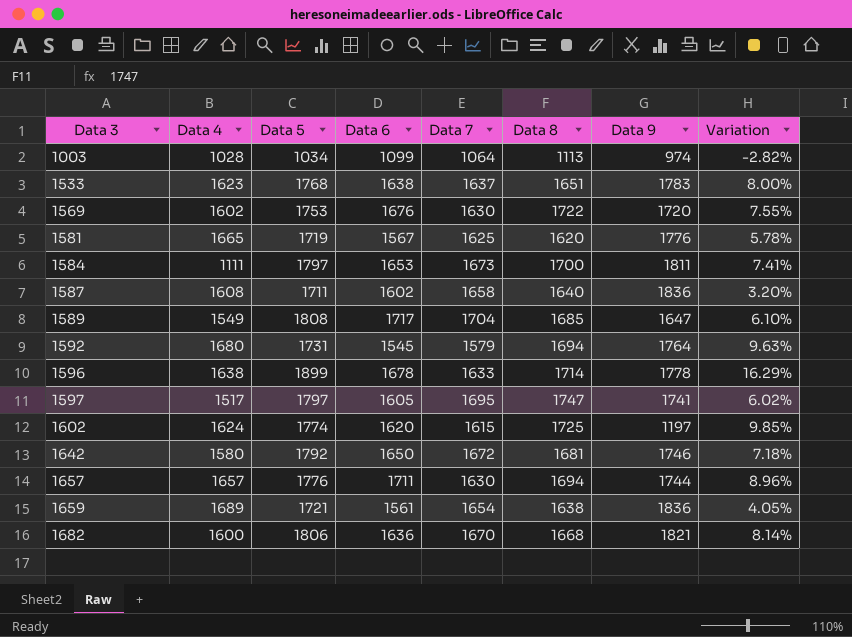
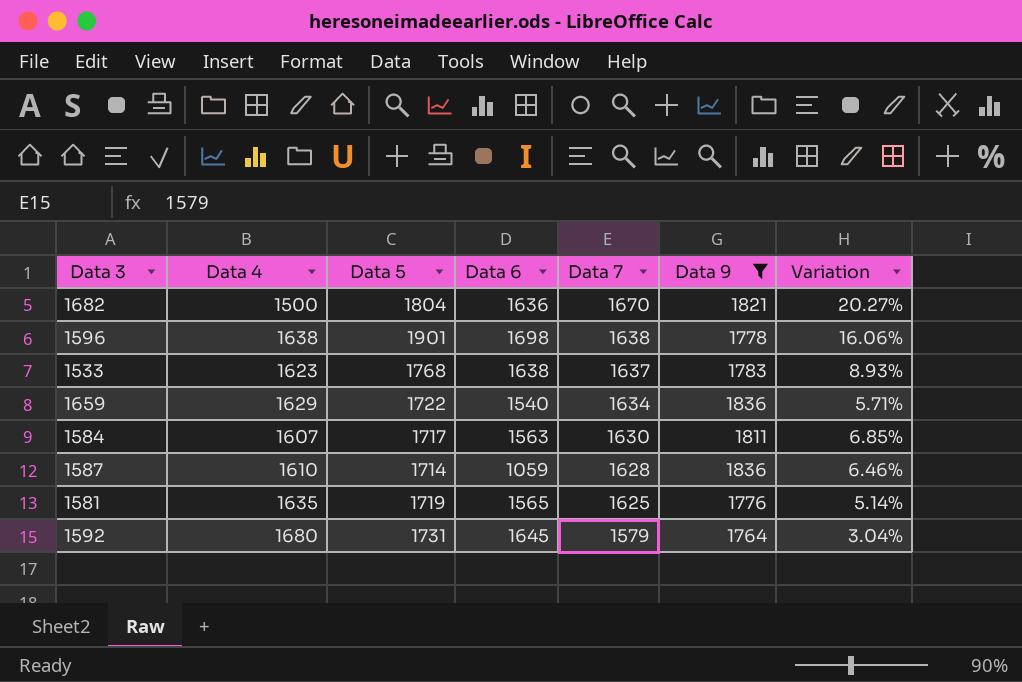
filter: none -> Data 9 >= 1764
row order: Data 3 ascending -> Data 7 descending
column Data 8 | position: 6 -> none
column Variation | formula: ([Data 5] - [Data 7]) / [Data 7] -> ([Data 5] - [Data 4]) / [Data 4]
1682 | Data 4: 1600 -> 1500
1682 | Data 5: 1806 -> 1804
1596 | Data 5: 1899 -> 1901
1596 | Data 6: 1678 -> 1698
1596 | Data 7: 1633 -> 1638
1659 | Data 4: 1689 -> 1629
1659 | Data 5: 1721 -> 1722
1659 | Data 6: 1561 -> 1540
1659 | Data 7: 1654 -> 1634
1584 | Data 4: 1111 -> 1607
1584 | Data 5: 1797 -> 1717
1584 | Data 6: 1653 -> 1563
1584 | Data 7: 1673 -> 1630
1587 | Data 4: 1608 -> 1610
1587 | Data 5: 1711 -> 1714
1587 | Data 6: 1602 -> 1059
1587 | Data 7: 1658 -> 1628
1581 | Data 4: 1665 -> 1635
1581 | Data 6: 1567 -> 1565
1592 | Data 6: 1545 -> 1645

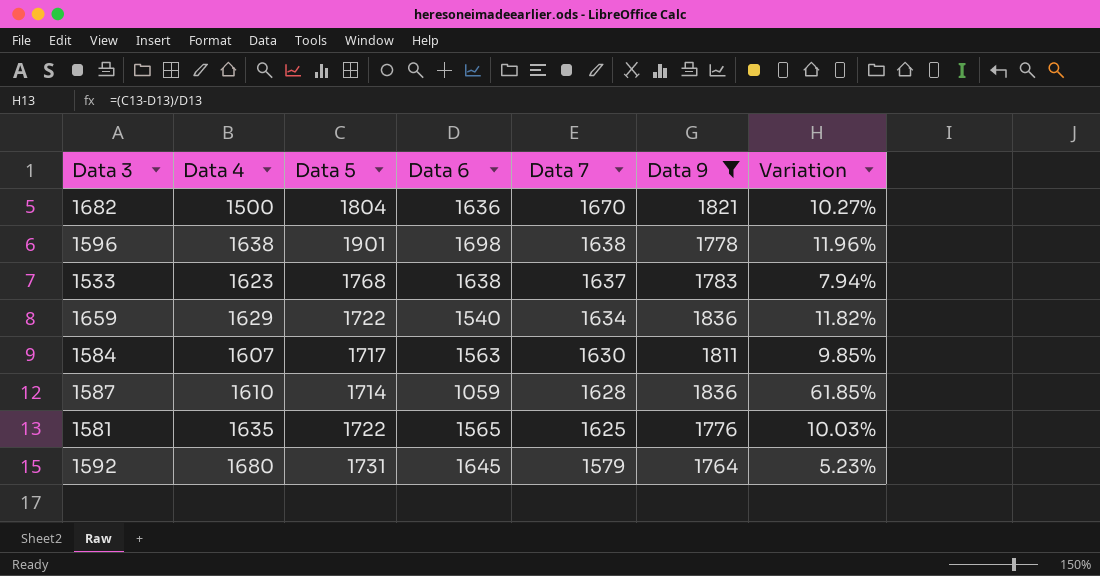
column Variation | formula: ([Data 5] - [Data 4]) / [Data 4] -> ([Data 5] - [Data 6]) / [Data 6]
1581 | Data 5: 1719 -> 1722

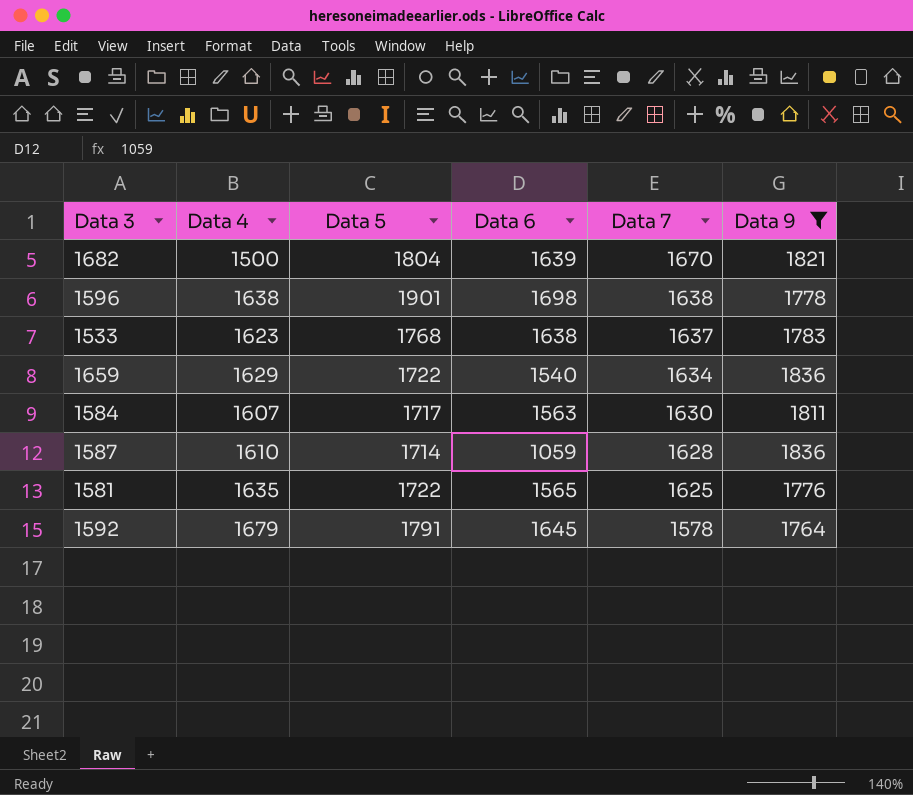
column Variation | formula: ([Data 5] - [Data 6]) / [Data 6] -> none
1682 | Data 6: 1636 -> 1639
1592 | Data 4: 1680 -> 1679
1592 | Data 5: 1731 -> 1791
1592 | Data 7: 1579 -> 1578

